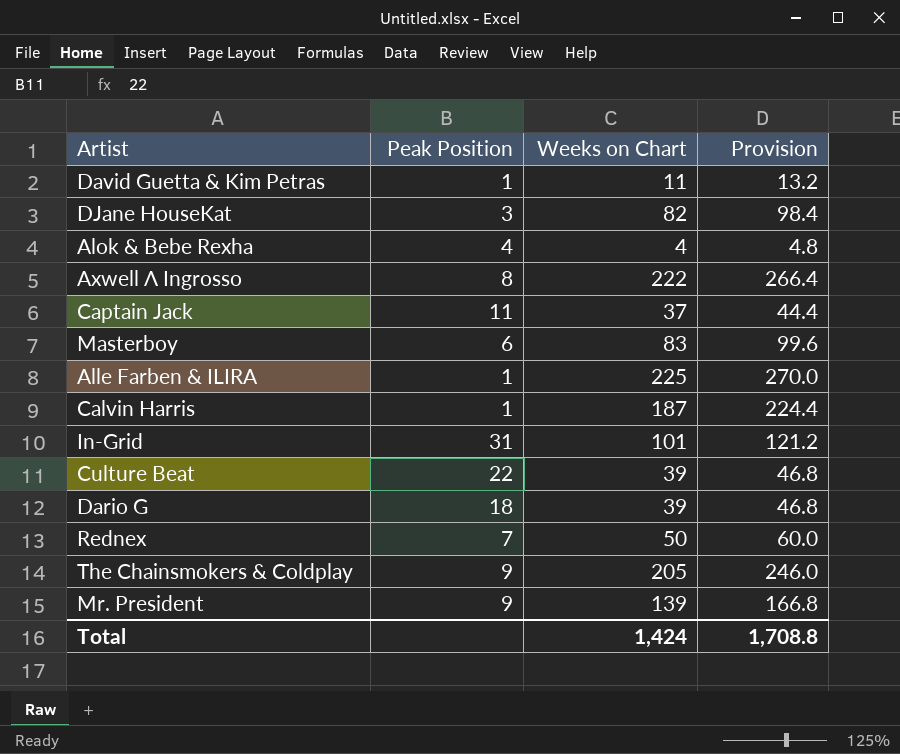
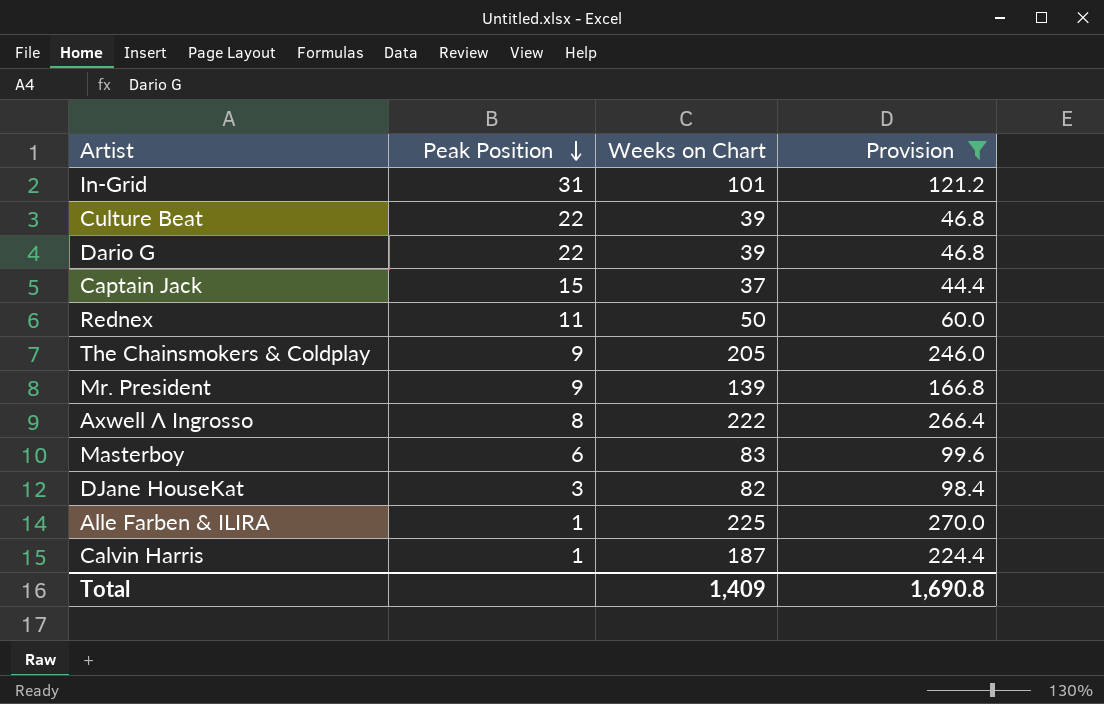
filter: none -> Provision >= 44.4
row order: none -> Peak Position descending
Dario G | Peak Position: 18 -> 22
Captain Jack | Peak Position: 11 -> 15
Rednex | Peak Position: 7 -> 11
Total | Weeks on Chart: 1,424 -> 1,409
Total | Provision: 1,708.8 -> 1,690.8

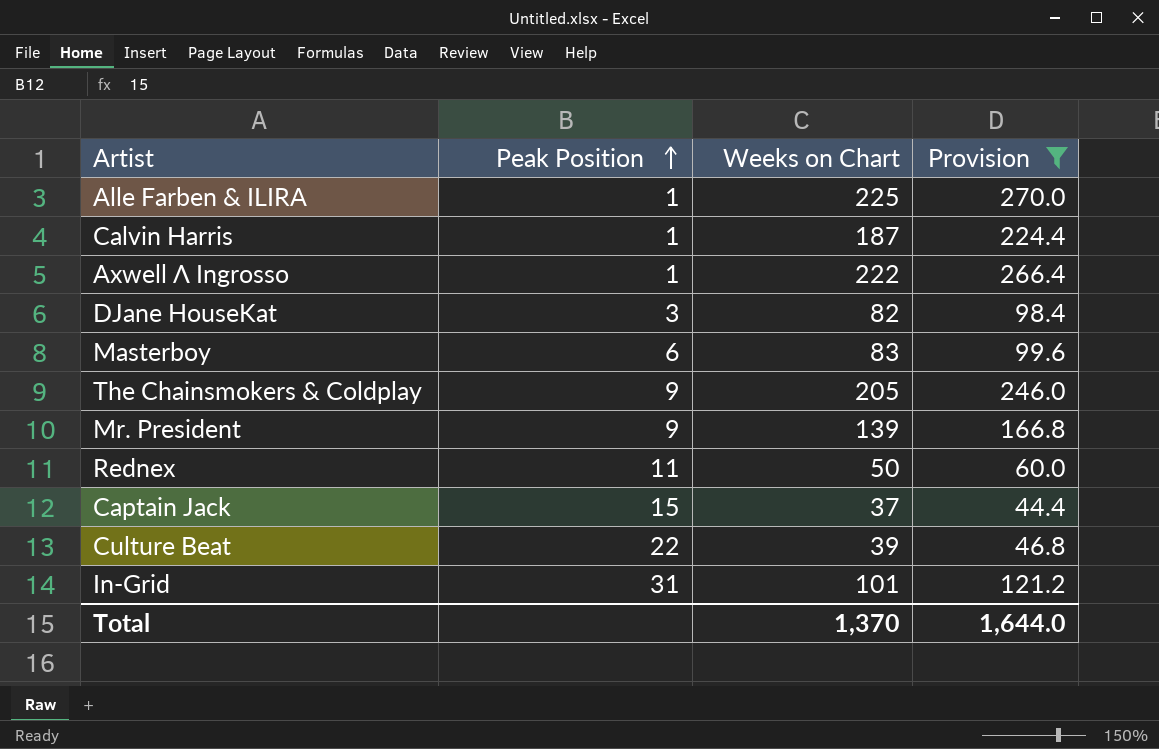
row order: Peak Position descending -> Peak Position ascending
row Dario G: 22 | 39 | 46.8 -> none
Axwell Λ Ingrosso | Peak Position: 8 -> 1
Total | Weeks on Chart: 1,409 -> 1,370
Total | Provision: 1,690.8 -> 1,644.0

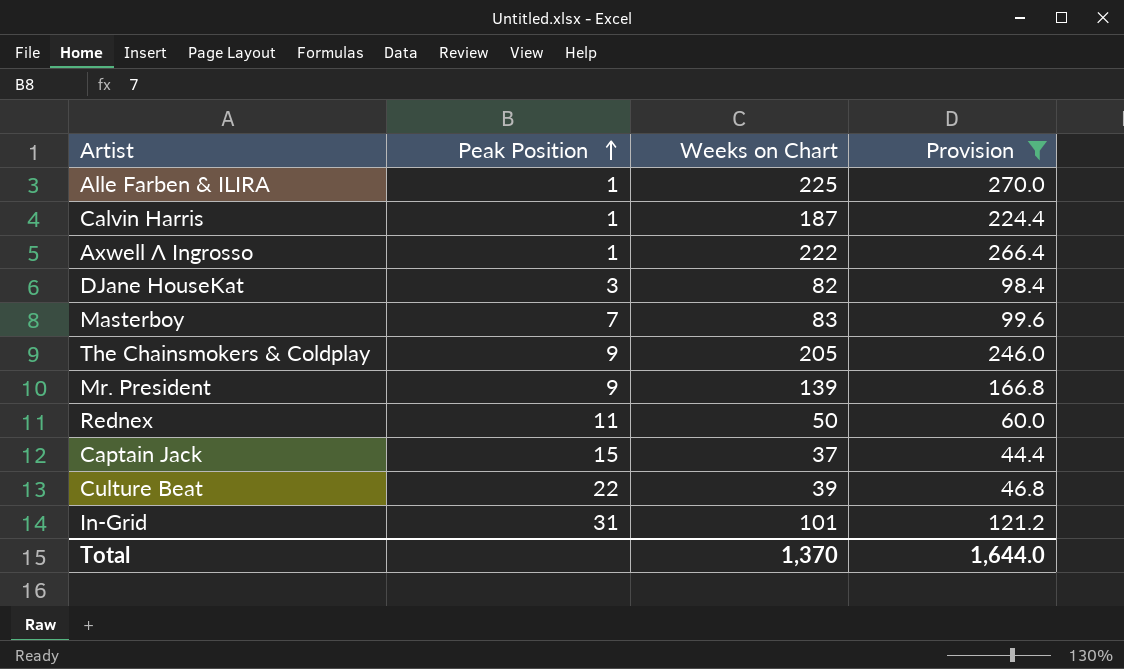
Masterboy | Peak Position: 6 -> 7

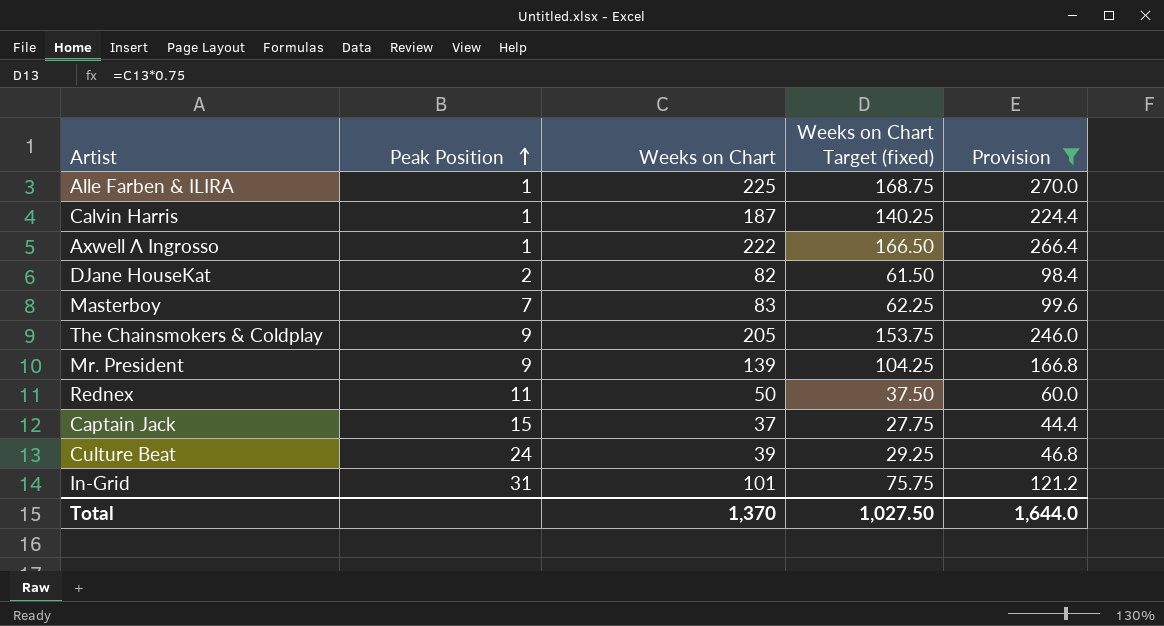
column Weeks on Chart Target (fixed) | formula: none -> [Weeks on Chart] * 0.75
DJane HouseKat | Peak Position: 3 -> 2
Culture Beat | Peak Position: 22 -> 24

